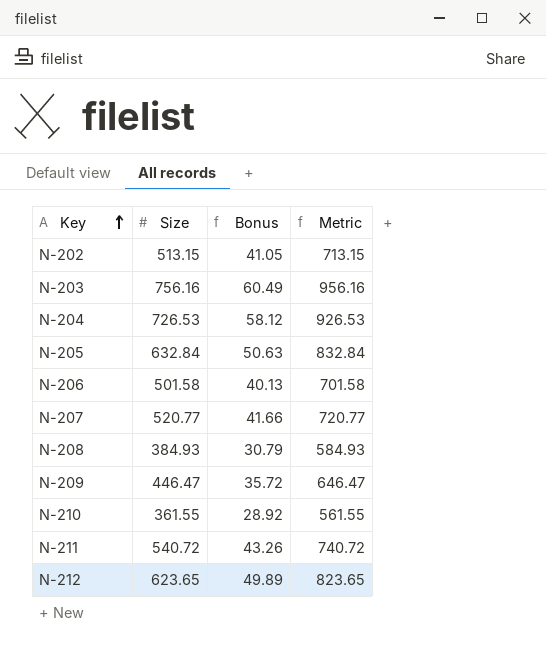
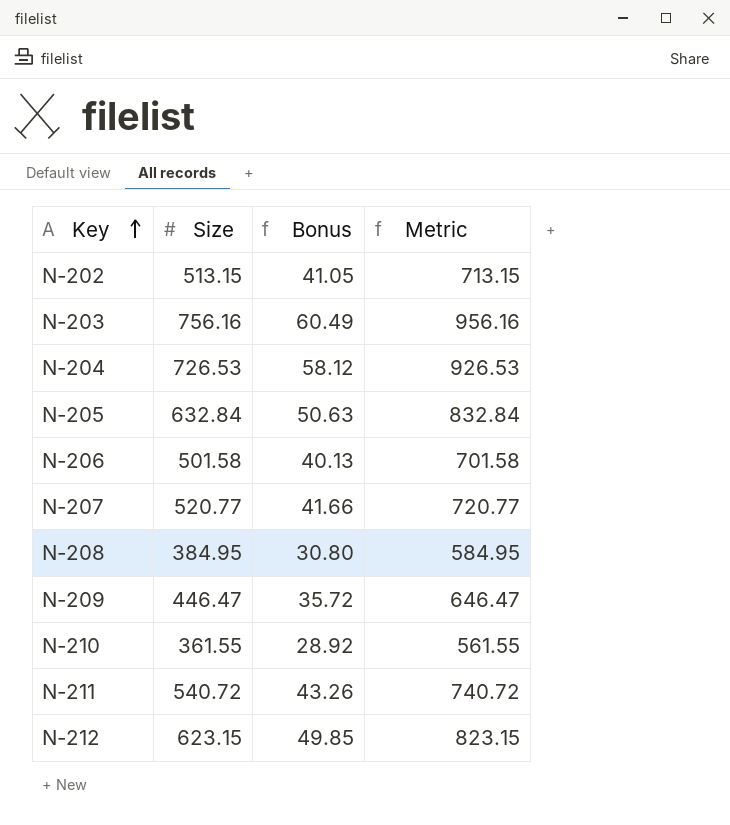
N-208 | Size: 384.93 -> 384.95
N-208 | Bonus: 30.79 -> 30.80
N-208 | Metric: 584.93 -> 584.95
N-212 | Size: 623.65 -> 623.15
N-212 | Bonus: 49.89 -> 49.85
N-212 | Metric: 823.65 -> 823.15

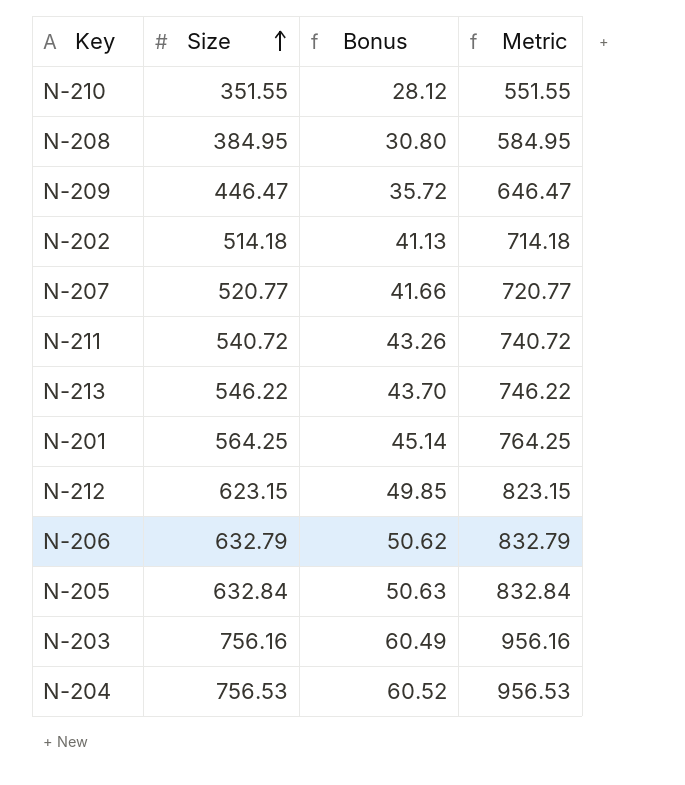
row order: Key ascending -> Size ascending
N-210 | Size: 361.55 -> 351.55
N-210 | Bonus: 28.92 -> 28.12
N-210 | Metric: 561.55 -> 551.55
N-202 | Size: 513.15 -> 514.18
N-202 | Bonus: 41.05 -> 41.13
N-202 | Metric: 713.15 -> 714.18
row N-213: none -> 546.22 | 43.70 | 746.22
row N-201: none -> 564.25 | 45.14 | 764.25
N-206 | Size: 501.58 -> 632.79
N-206 | Bonus: 40.13 -> 50.62
N-206 | Metric: 701.58 -> 832.79
N-204 | Size: 726.53 -> 756.53
N-204 | Bonus: 58.12 -> 60.52
N-204 | Metric: 926.53 -> 956.53

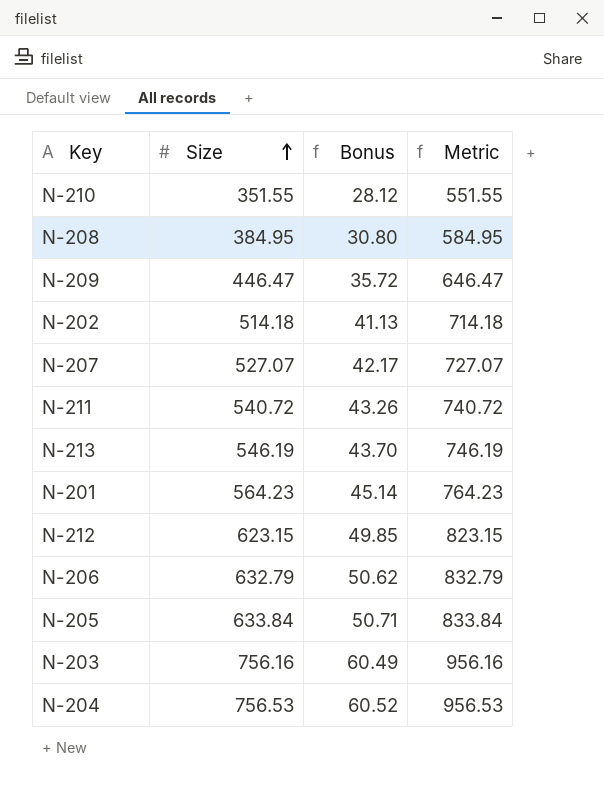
N-207 | Size: 520.77 -> 527.07
N-207 | Bonus: 41.66 -> 42.17
N-207 | Metric: 720.77 -> 727.07
N-213 | Size: 546.22 -> 546.19
N-213 | Metric: 746.22 -> 746.19
N-201 | Size: 564.25 -> 564.23
N-201 | Metric: 764.25 -> 764.23
N-205 | Size: 632.84 -> 633.84
N-205 | Bonus: 50.63 -> 50.71
N-205 | Metric: 832.84 -> 833.84

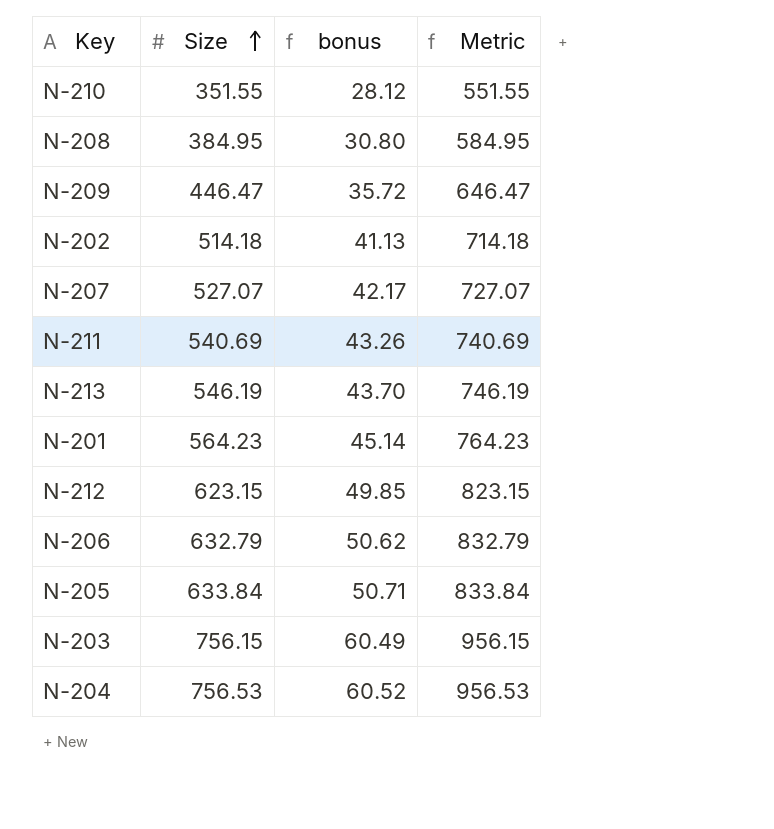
column name: Bonus -> bonus
N-211 | Size: 540.72 -> 540.69
N-211 | Metric: 740.72 -> 740.69
N-203 | Size: 756.16 -> 756.15
N-203 | Metric: 956.16 -> 956.15

